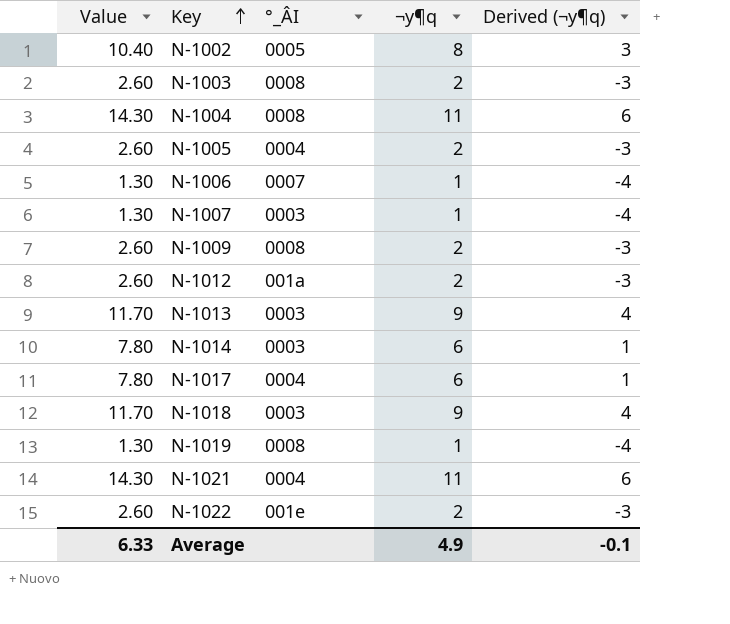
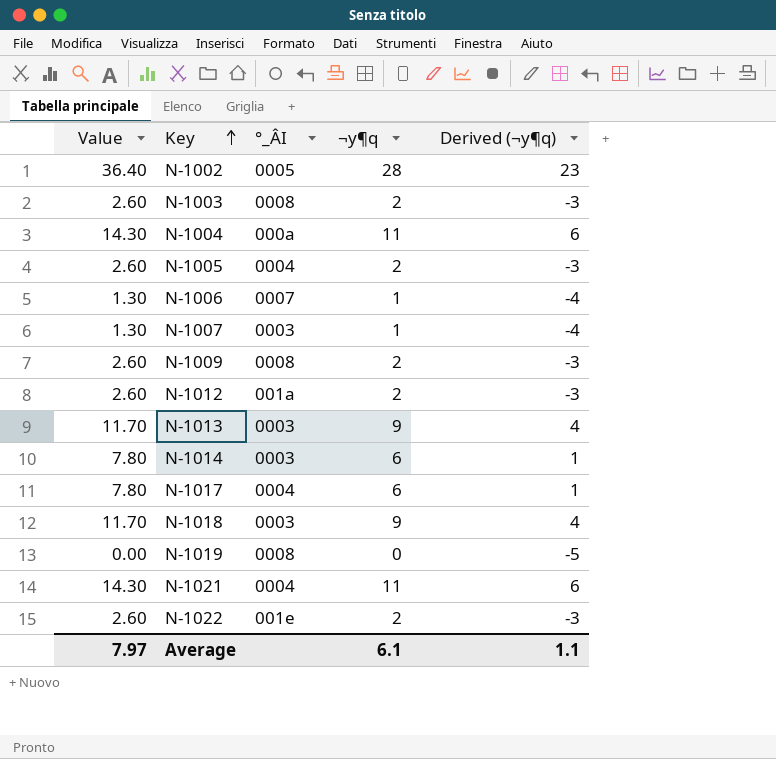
N-1002 | Value: 10.40 -> 36.40
N-1002 | ¬y¶q: 8 -> 28
N-1002 | Derived (¬y¶q): 3 -> 23
N-1004 | °_ÂI: 0008 -> 000a
N-1019 | Value: 1.30 -> 0.00
N-1019 | ¬y¶q: 1 -> 0
N-1019 | Derived (¬y¶q): -4 -> -5
Average | Value: 6.33 -> 7.97
Average | ¬y¶q: 4.9 -> 6.1
Average | Derived (¬y¶q): -0.1 -> 1.1

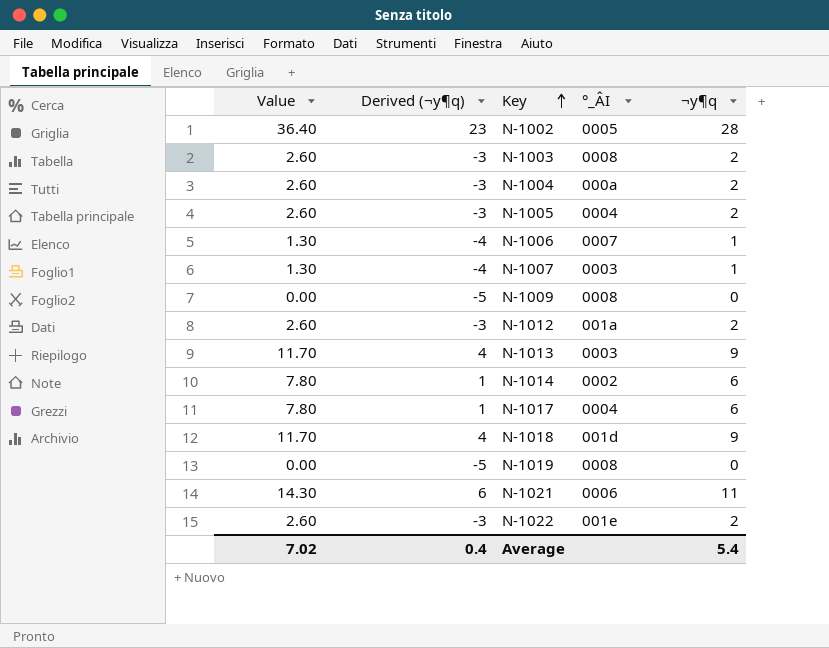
column Derived (¬y¶q) | position: 5 -> 2
N-1004 | Value: 14.30 -> 2.60
N-1004 | Derived (¬y¶q): 6 -> -3
N-1004 | ¬y¶q: 11 -> 2
N-1009 | Value: 2.60 -> 0.00
N-1009 | Derived (¬y¶q): -3 -> -5
N-1009 | ¬y¶q: 2 -> 0
N-1014 | °_ÂI: 0003 -> 0002
N-1018 | °_ÂI: 0003 -> 001d
N-1021 | °_ÂI: 0004 -> 0006
Average | Value: 7.97 -> 7.02
Average | Derived (¬y¶q): 1.1 -> 0.4
Average | ¬y¶q: 6.1 -> 5.4

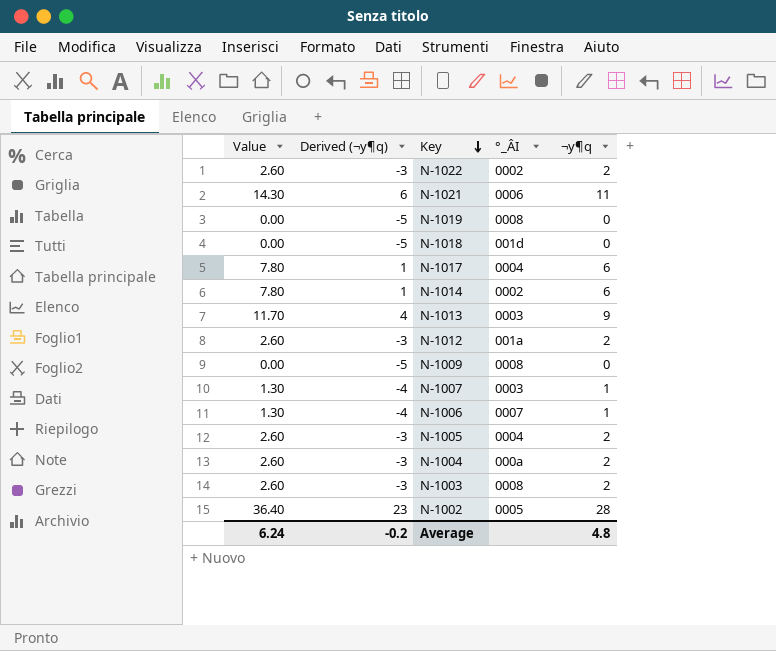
row order: Key ascending -> Key descending
N-1022 | °_ÂI: 001e -> 0002
N-1018 | Value: 11.70 -> 0.00
N-1018 | Derived (¬y¶q): 4 -> -5
N-1018 | ¬y¶q: 9 -> 0
Average | Value: 7.02 -> 6.24
Average | Derived (¬y¶q): 0.4 -> -0.2
Average | ¬y¶q: 5.4 -> 4.8

